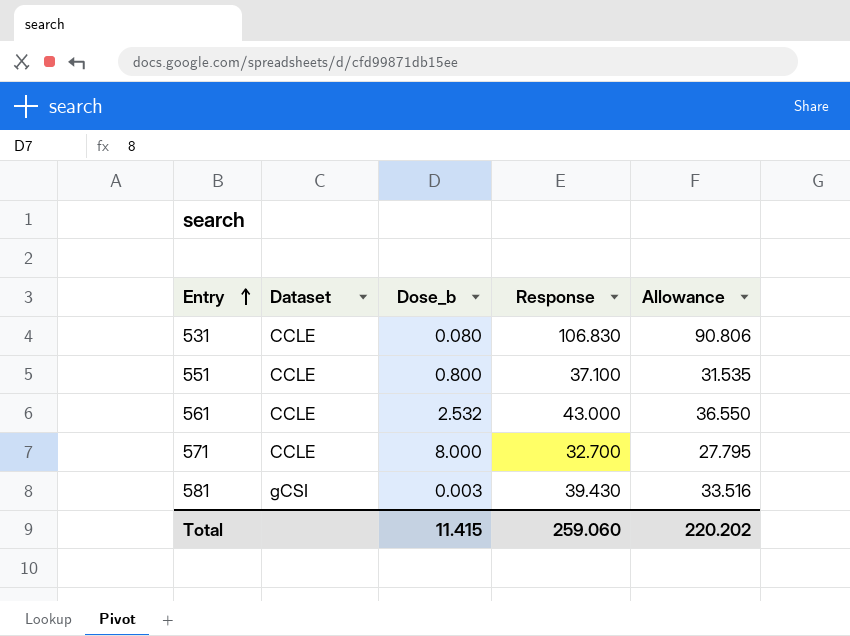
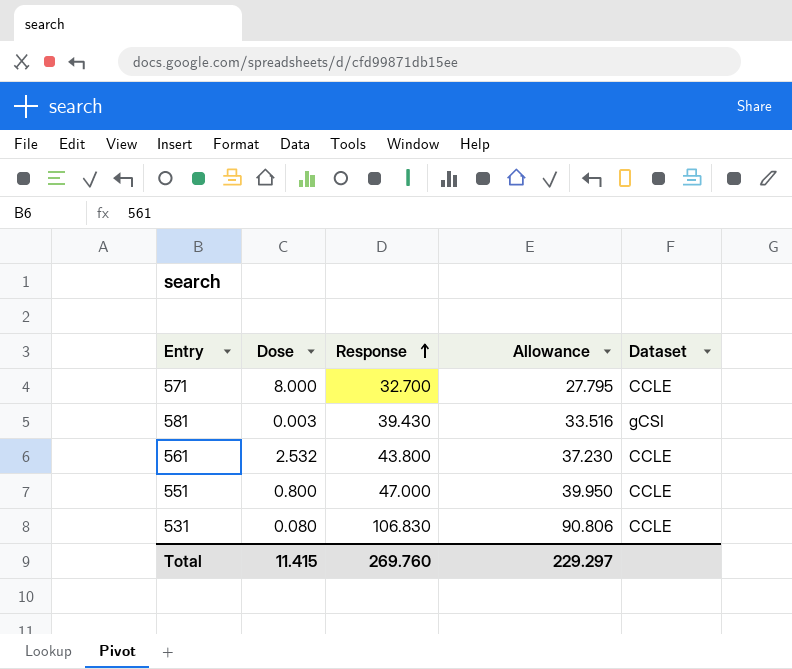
row order: Entry ascending -> Response ascending
column name: Dose_b -> Dose
column Dataset | position: 2 -> 5
561 | Response: 43.000 -> 43.800
561 | Allowance: 36.550 -> 37.230
551 | Response: 37.100 -> 47.000
551 | Allowance: 31.535 -> 39.950
Total | Response: 259.060 -> 269.760
Total | Allowance: 220.202 -> 229.297

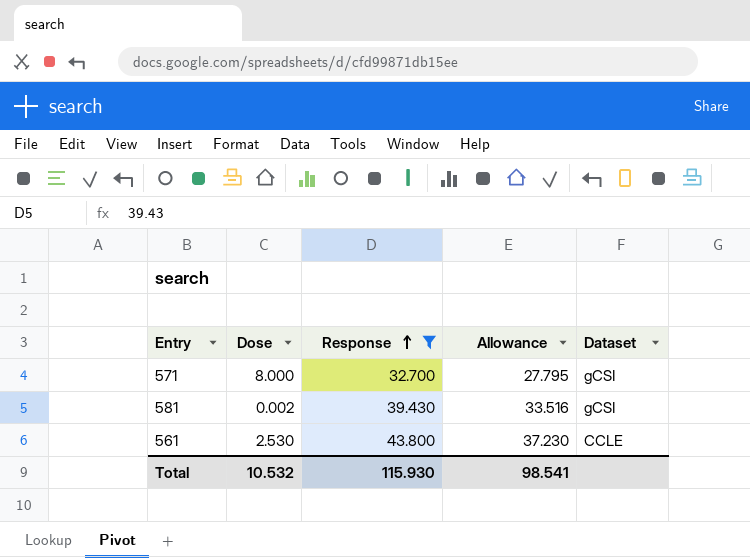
filter: none -> Response <= 43.800
571 | Dataset: CCLE -> gCSI
581 | Dose: 0.003 -> 0.002
561 | Dose: 2.532 -> 2.530
Total | Dose: 11.415 -> 10.532
Total | Response: 269.760 -> 115.930
Total | Allowance: 229.297 -> 98.541

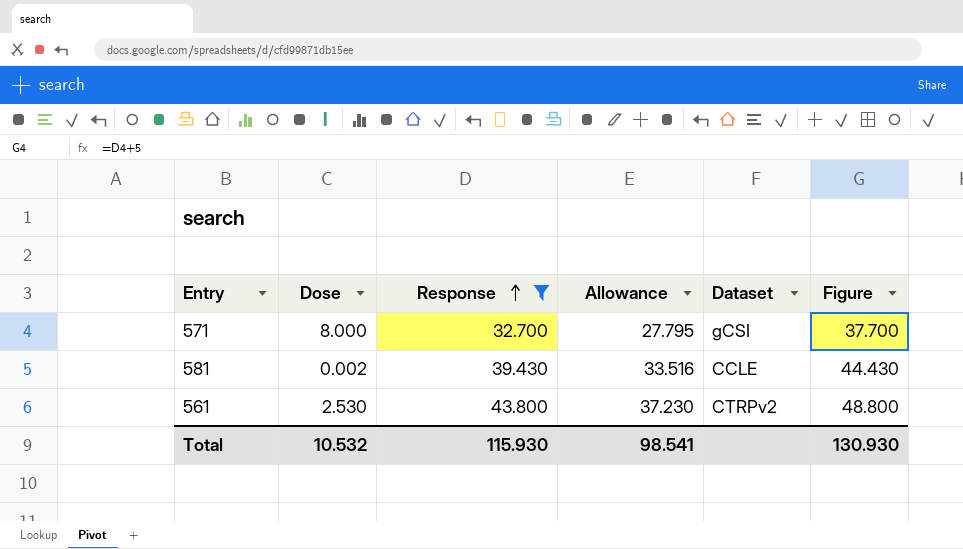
column Figure | formula: none -> [Response] + 5
581 | Dataset: gCSI -> CCLE
561 | Dataset: CCLE -> CTRPv2

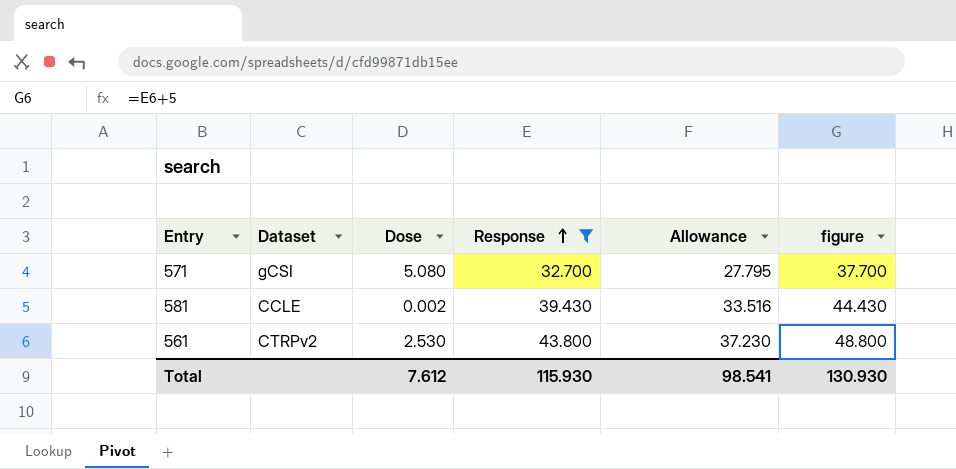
column Dataset | position: 5 -> 2
column name: Figure -> figure
571 | Dose: 8.000 -> 5.080
Total | Dose: 10.532 -> 7.612

